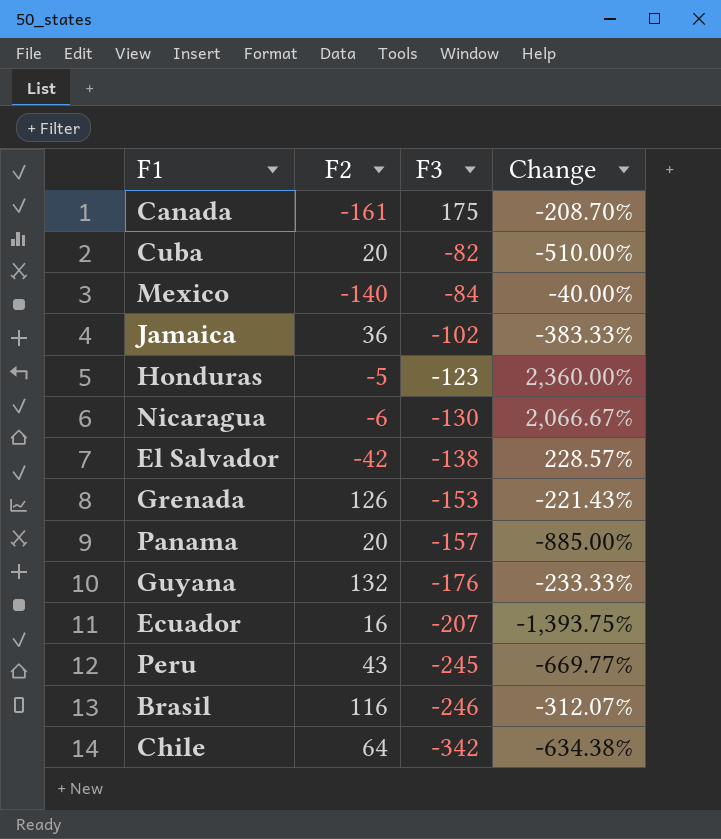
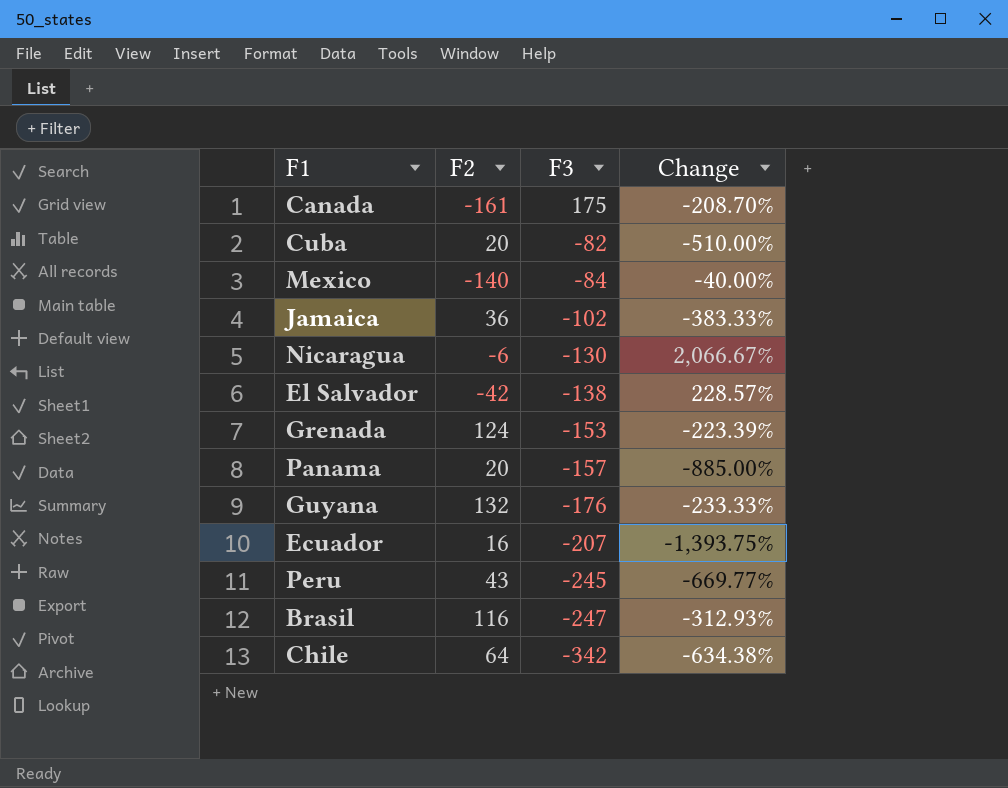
row Honduras: -5 | -123 | 2,360.00% -> none
Grenada | F2: 126 -> 124
Grenada | Change: -221.43% -> -223.39%
Brasil | F3: -246 -> -247
Brasil | Change: -312.07% -> -312.93%

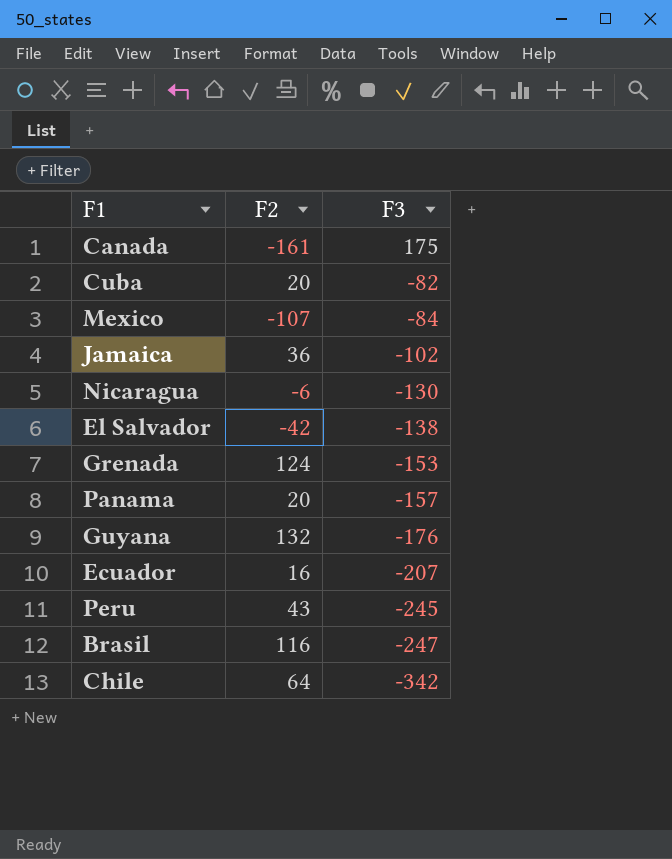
column Change | formula: ([F3] - [F2]) / [F2] -> none
Mexico | F2: -140 -> -107

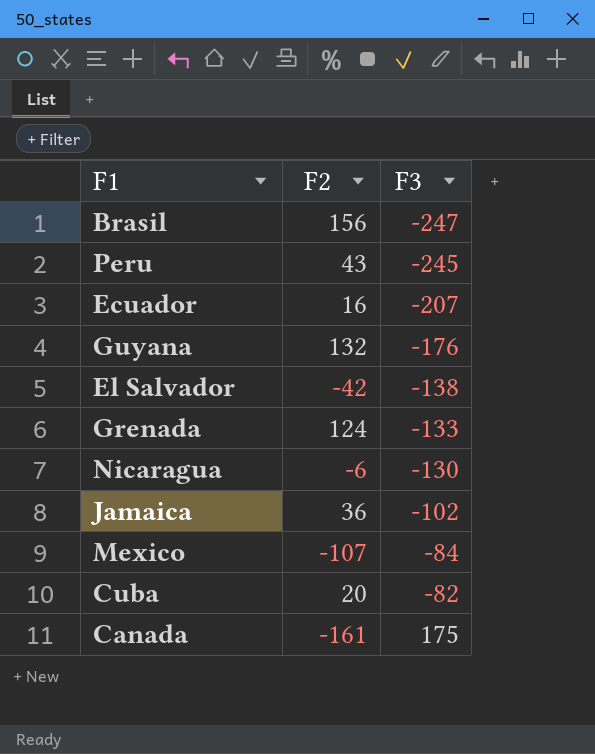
row order: F3 descending -> F3 ascending
row Panama: 20 | -157 -> none
row Chile: 64 | -342 -> none
Brasil | F2: 116 -> 156
Grenada | F3: -153 -> -133

